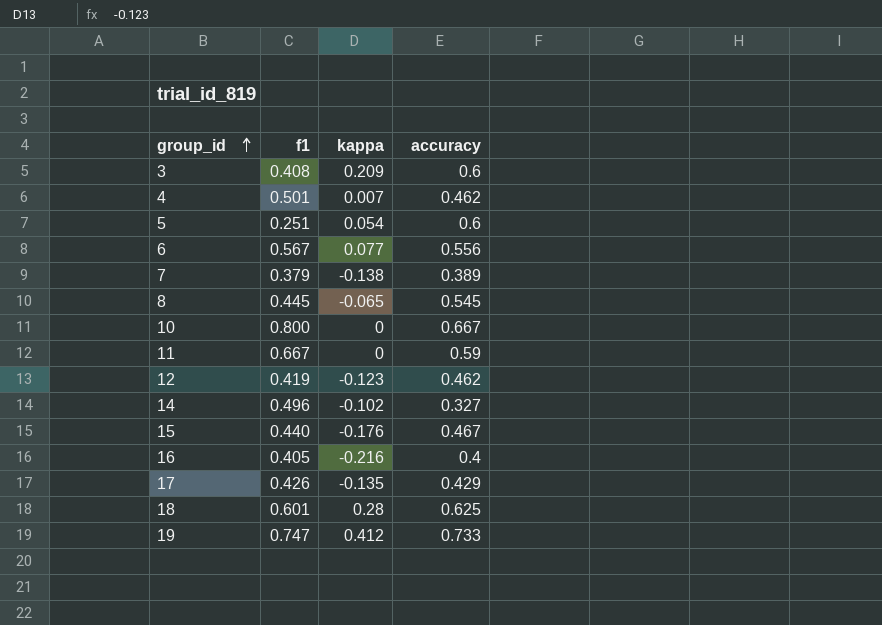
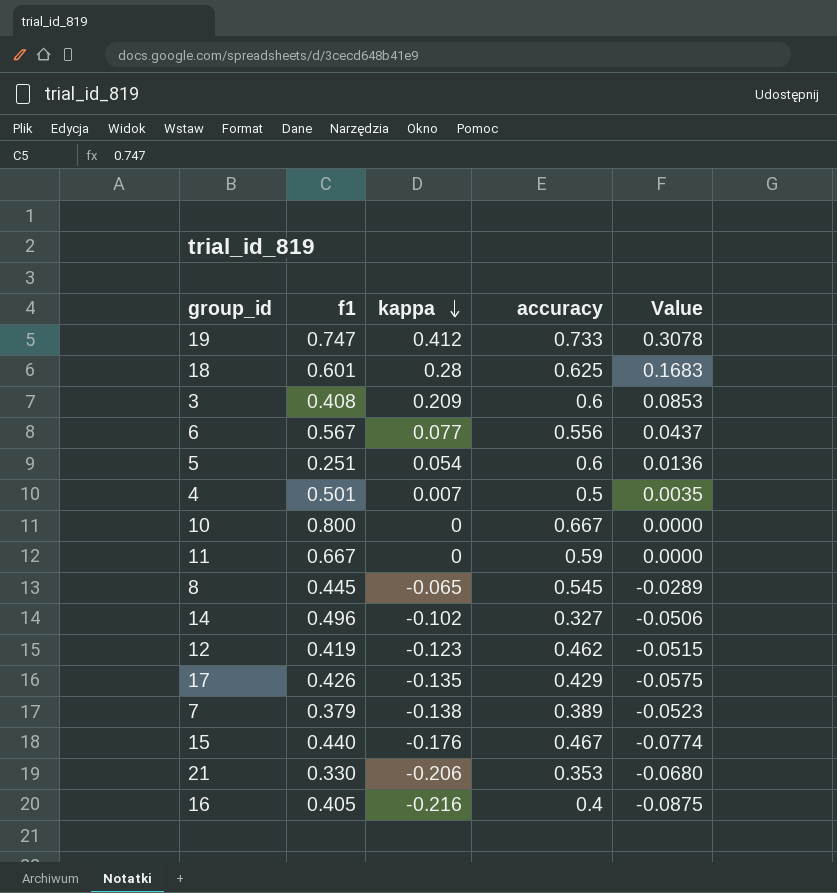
row order: group_id ascending -> kappa descending
column Value | formula: none -> [f1] * [kappa]
4 | accuracy: 0.462 -> 0.5
row 21: none -> 0.330 | -0.206 | 0.353 | -0.0680

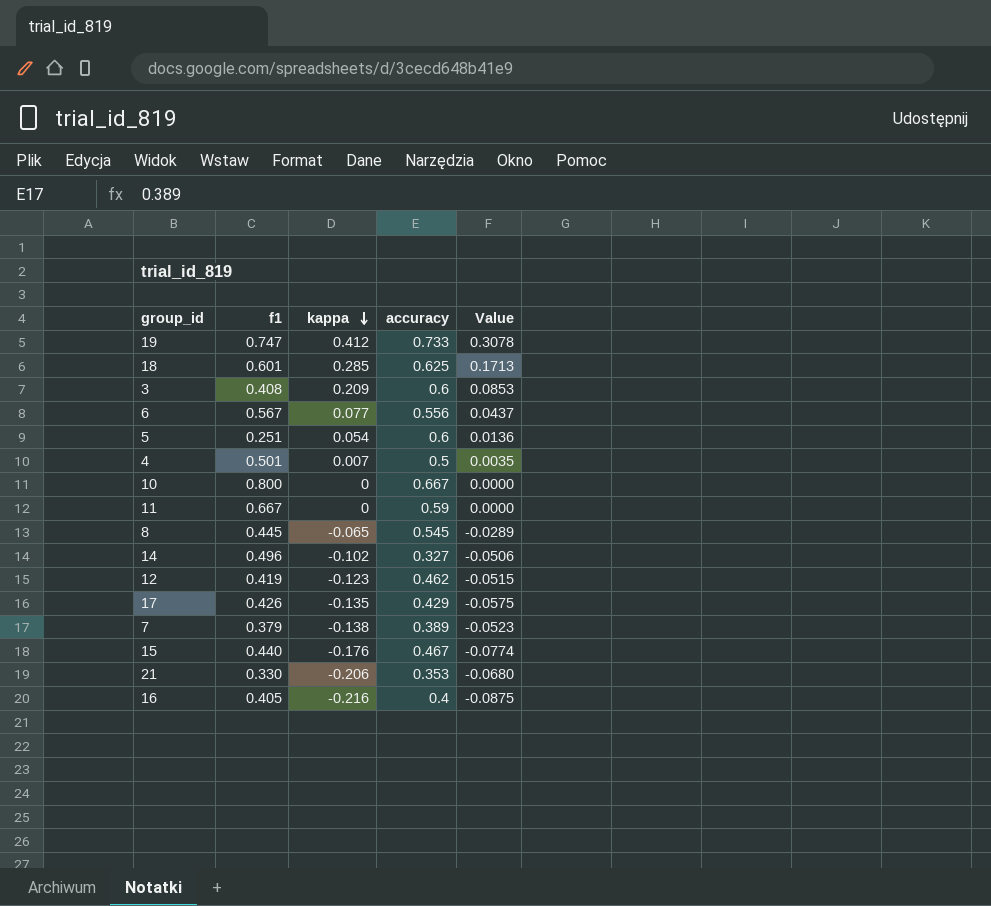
18 | kappa: 0.28 -> 0.285
18 | Value: 0.1683 -> 0.1713

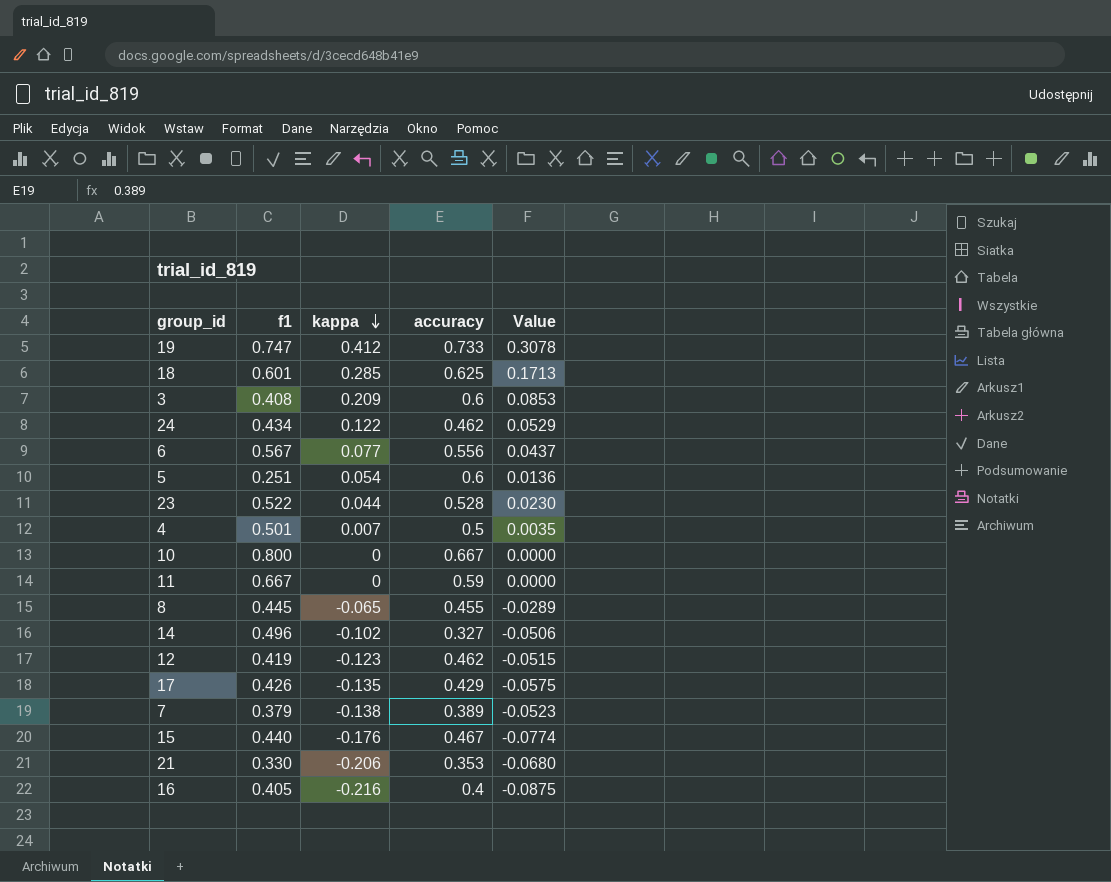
row 24: none -> 0.434 | 0.122 | 0.462 | 0.0529
row 23: none -> 0.522 | 0.044 | 0.528 | 0.0230
8 | accuracy: 0.545 -> 0.455

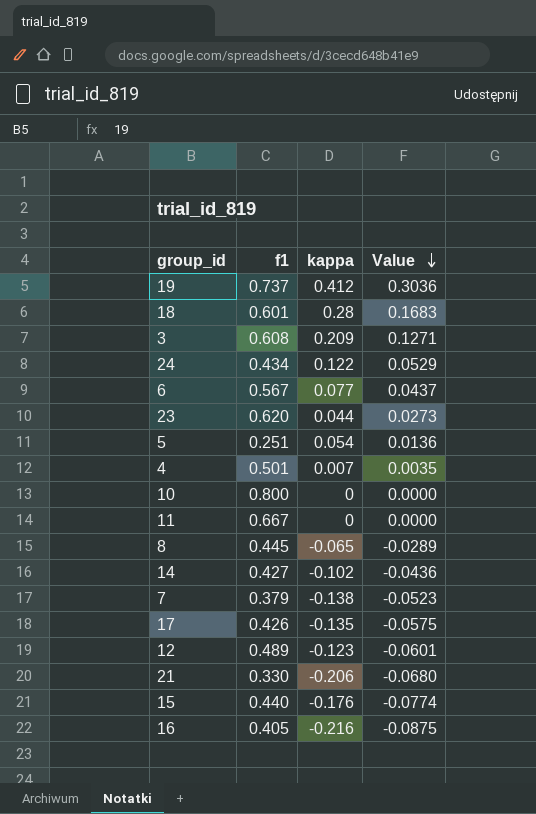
row order: kappa descending -> Value descending
column accuracy | position: 4 -> none
19 | f1: 0.747 -> 0.737
19 | Value: 0.3078 -> 0.3036
18 | kappa: 0.285 -> 0.28
18 | Value: 0.1713 -> 0.1683
3 | f1: 0.408 -> 0.608
3 | Value: 0.0853 -> 0.1271
23 | f1: 0.522 -> 0.620
23 | Value: 0.0230 -> 0.0273
14 | f1: 0.496 -> 0.427
14 | Value: -0.0506 -> -0.0436
12 | f1: 0.419 -> 0.489
12 | Value: -0.0515 -> -0.0601

